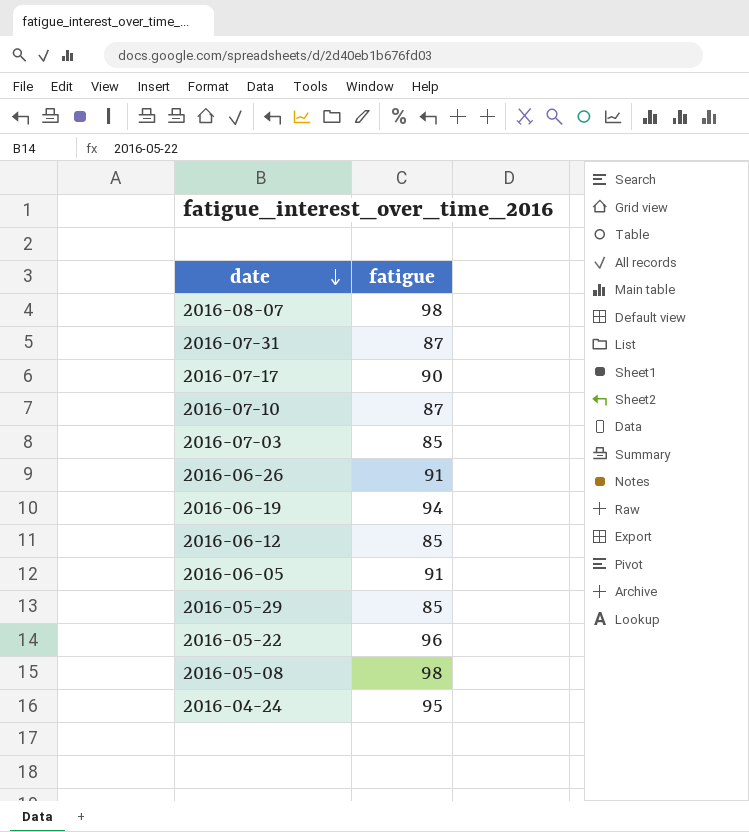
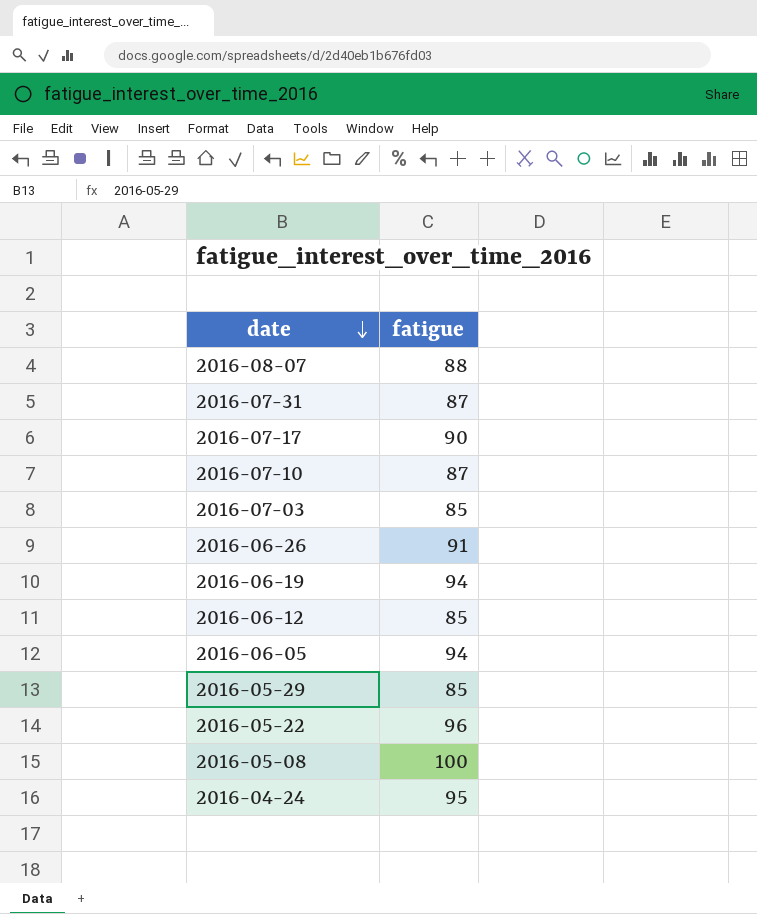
2016-08-07 | fatigue: 98 -> 88
2016-06-05 | fatigue: 91 -> 94
2016-05-08 | fatigue: 98 -> 100

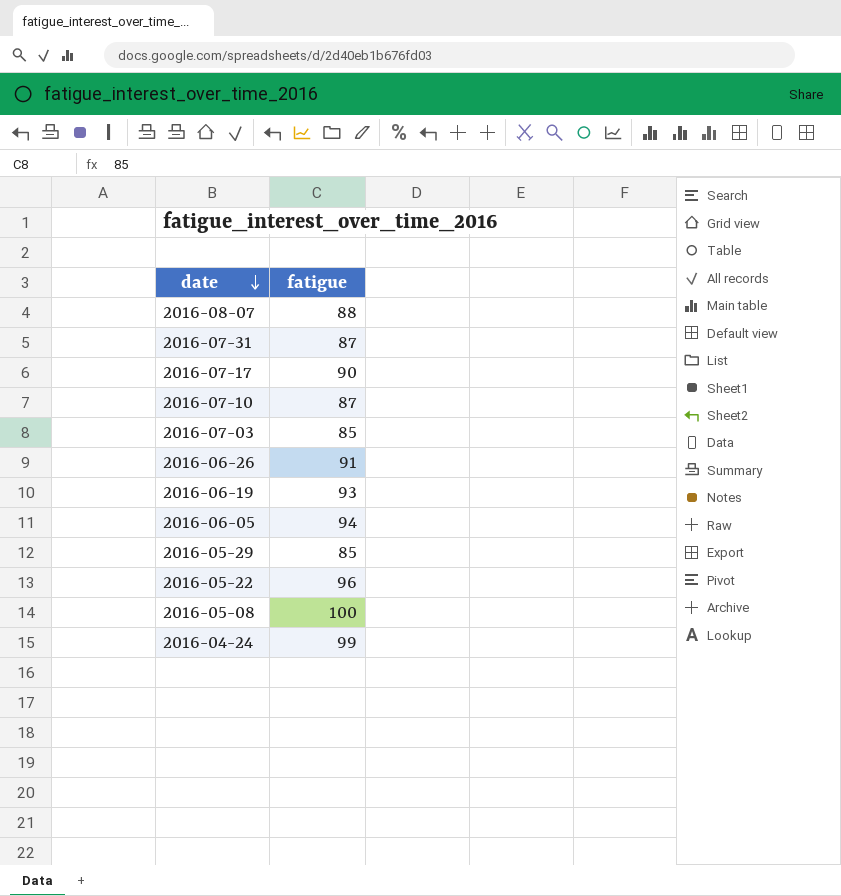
row 2016-06-12: 85 -> none
2016-06-19 | fatigue: 94 -> 93
2016-04-24 | fatigue: 95 -> 99

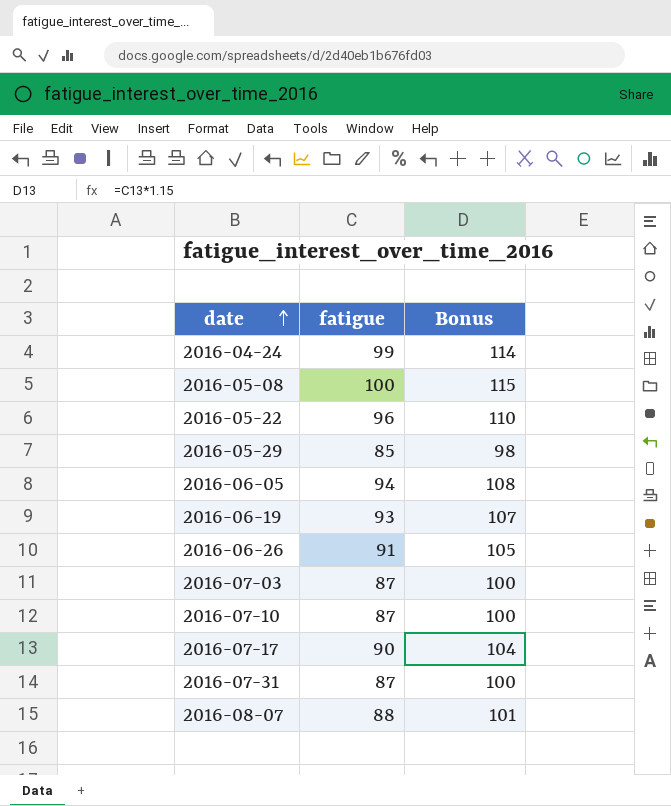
row order: date descending -> date ascending
column Bonus | formula: none -> [fatigue] * 1.15
2016-07-03 | fatigue: 85 -> 87

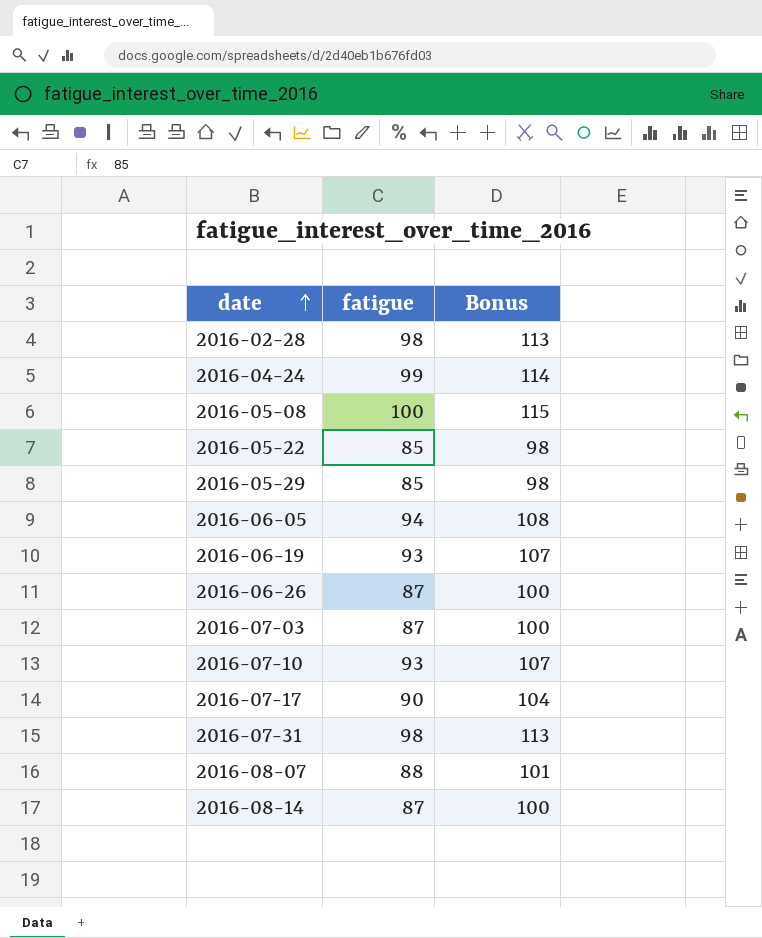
row 2016-02-28: none -> 98 | 113
2016-05-22 | fatigue: 96 -> 85
2016-05-22 | Bonus: 110 -> 98
2016-06-26 | fatigue: 91 -> 87
2016-06-26 | Bonus: 105 -> 100
2016-07-10 | fatigue: 87 -> 93
2016-07-10 | Bonus: 100 -> 107
2016-07-31 | fatigue: 87 -> 98
2016-07-31 | Bonus: 100 -> 113
row 2016-08-14: none -> 87 | 100

